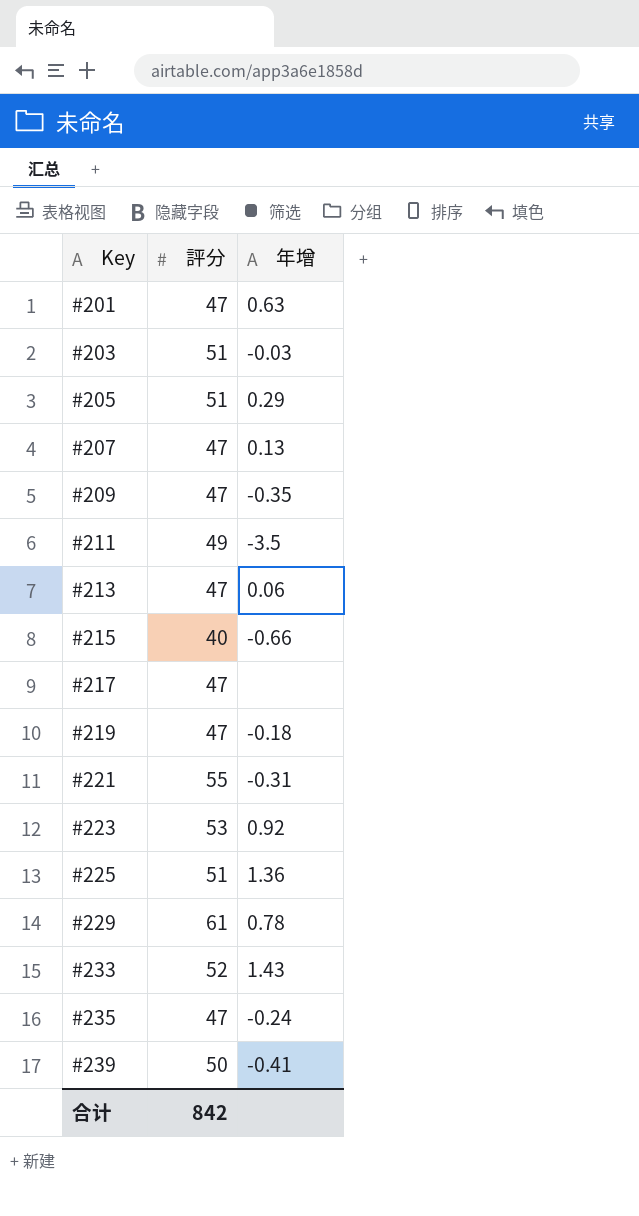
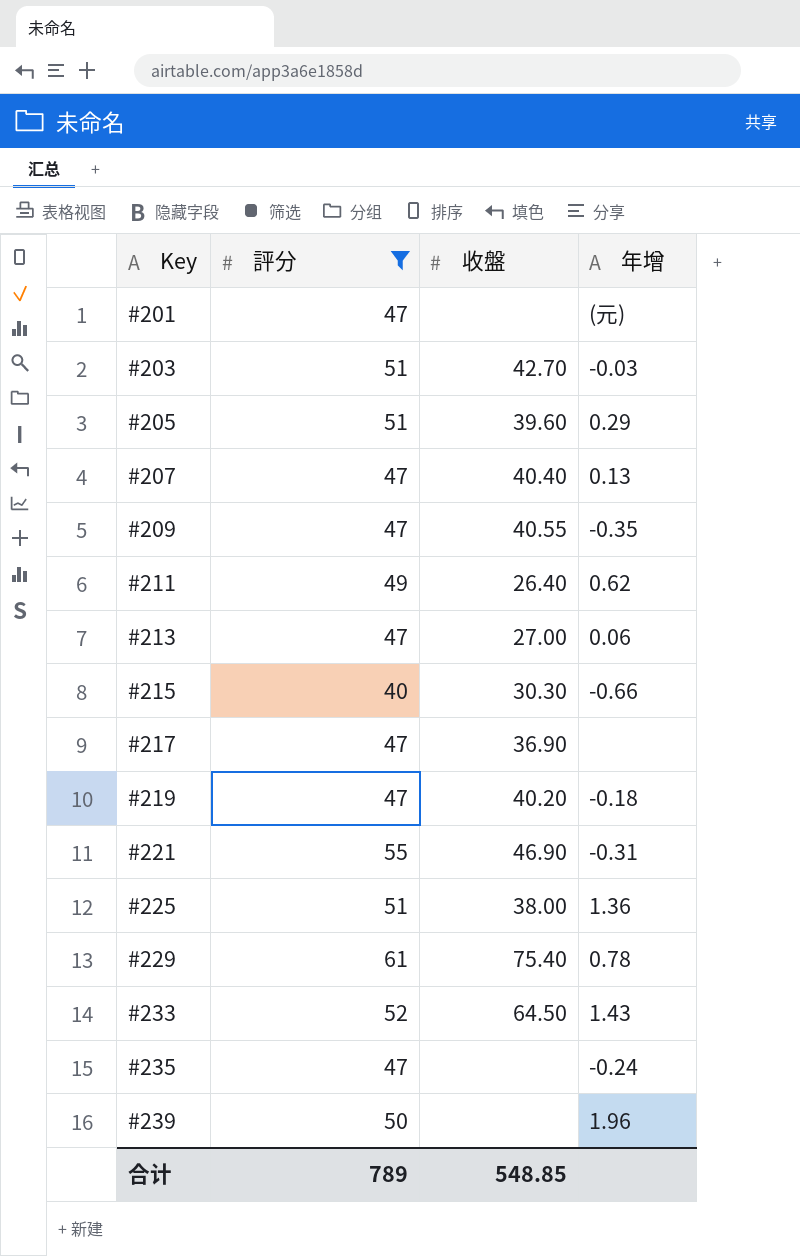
filter: none -> 評分 != 53
column 收盤 | position: none -> 3
#201 | 年增: 0.63 -> (元)
#211 | 年增: -3.5 -> 0.62
#239 | 年增: -0.41 -> 1.96
合计 | 評分: 842 -> 789

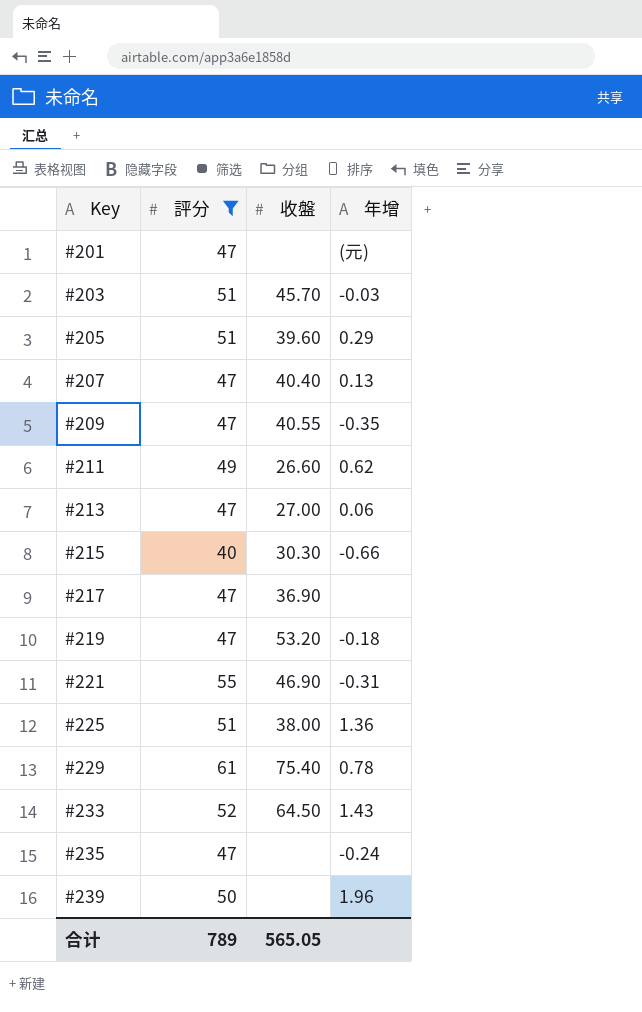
#203 | 收盤: 42.70 -> 45.70
#211 | 收盤: 26.40 -> 26.60
#219 | 收盤: 40.20 -> 53.20
合计 | 收盤: 548.85 -> 565.05

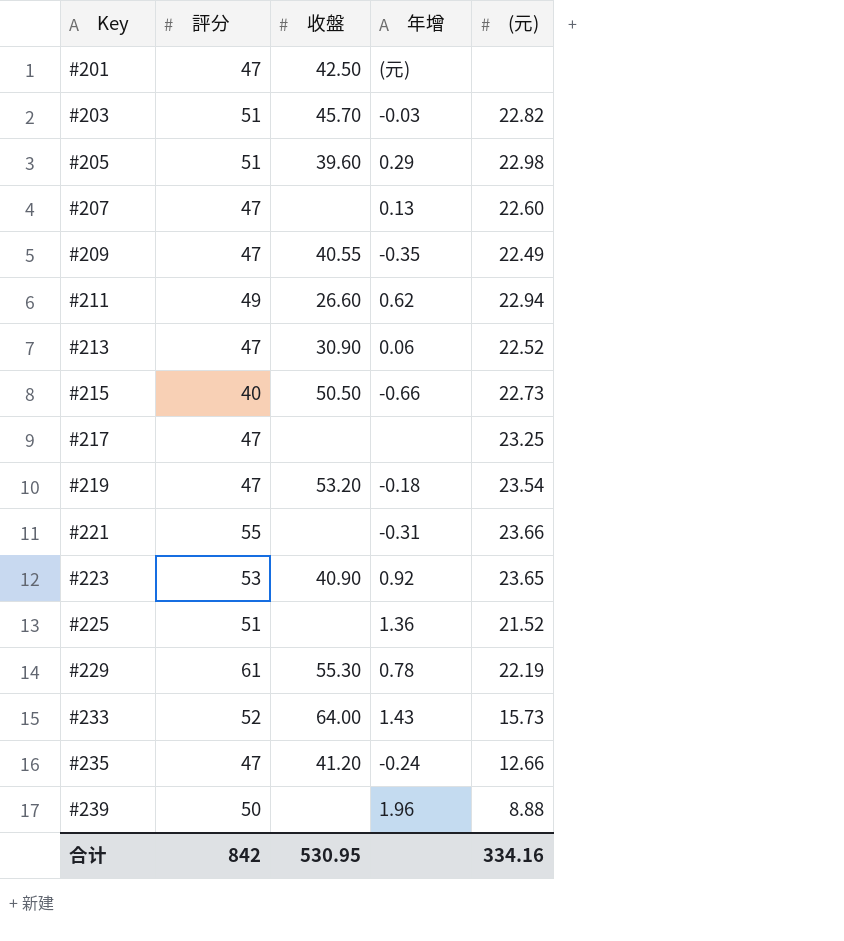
filter: 評分 != 53 -> none
column (元) | position: none -> 5
#201 | 收盤: none -> 42.50
#207 | 收盤: 40.40 -> none
#213 | 收盤: 27.00 -> 30.90
#215 | 收盤: 30.30 -> 50.50
#217 | 收盤: 36.90 -> none
#221 | 收盤: 46.90 -> none
#225 | 收盤: 38.00 -> none
#229 | 收盤: 75.40 -> 55.30
#233 | 收盤: 64.50 -> 64.00
#235 | 收盤: none -> 41.20
合计 | 評分: 789 -> 842
合计 | 收盤: 565.05 -> 530.95

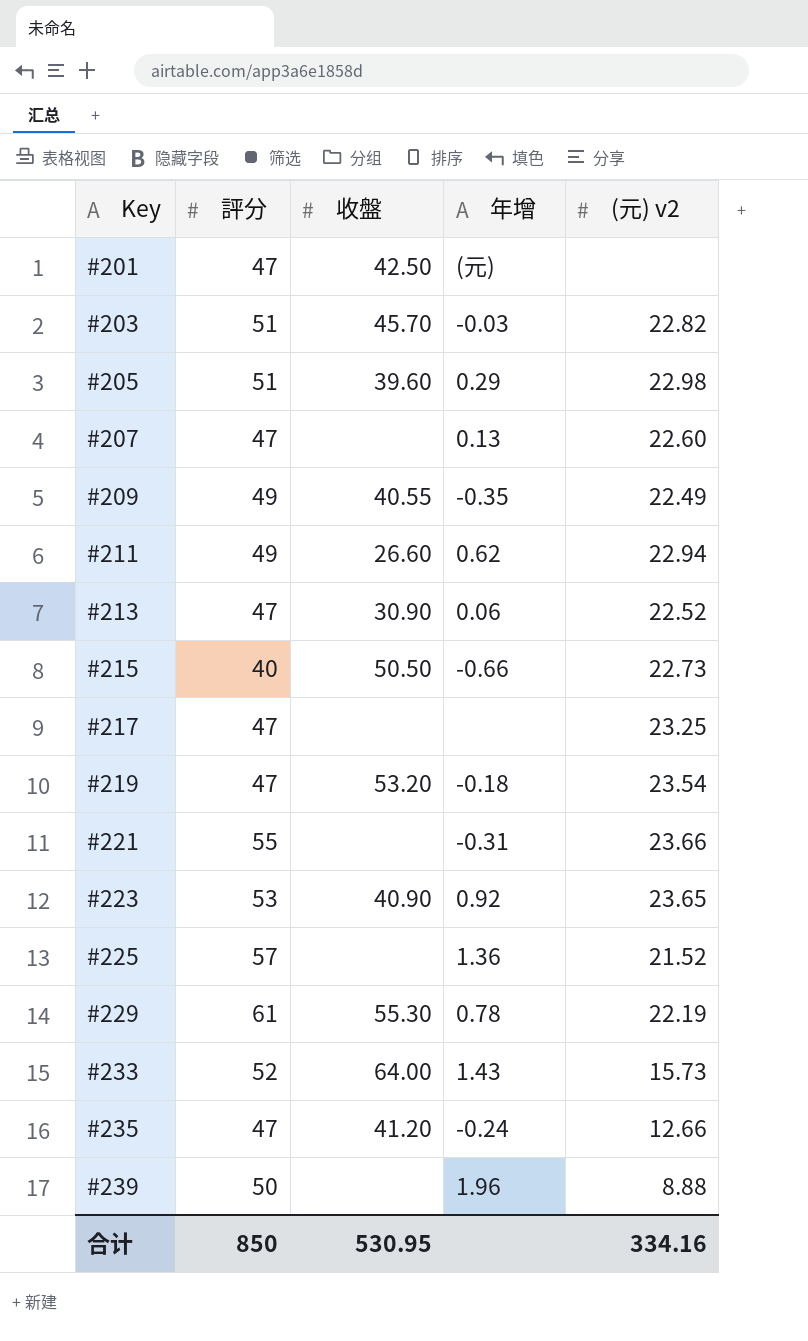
column name: (元) -> (元) v2
#209 | 評分: 47 -> 49
#225 | 評分: 51 -> 57
合计 | 評分: 842 -> 850

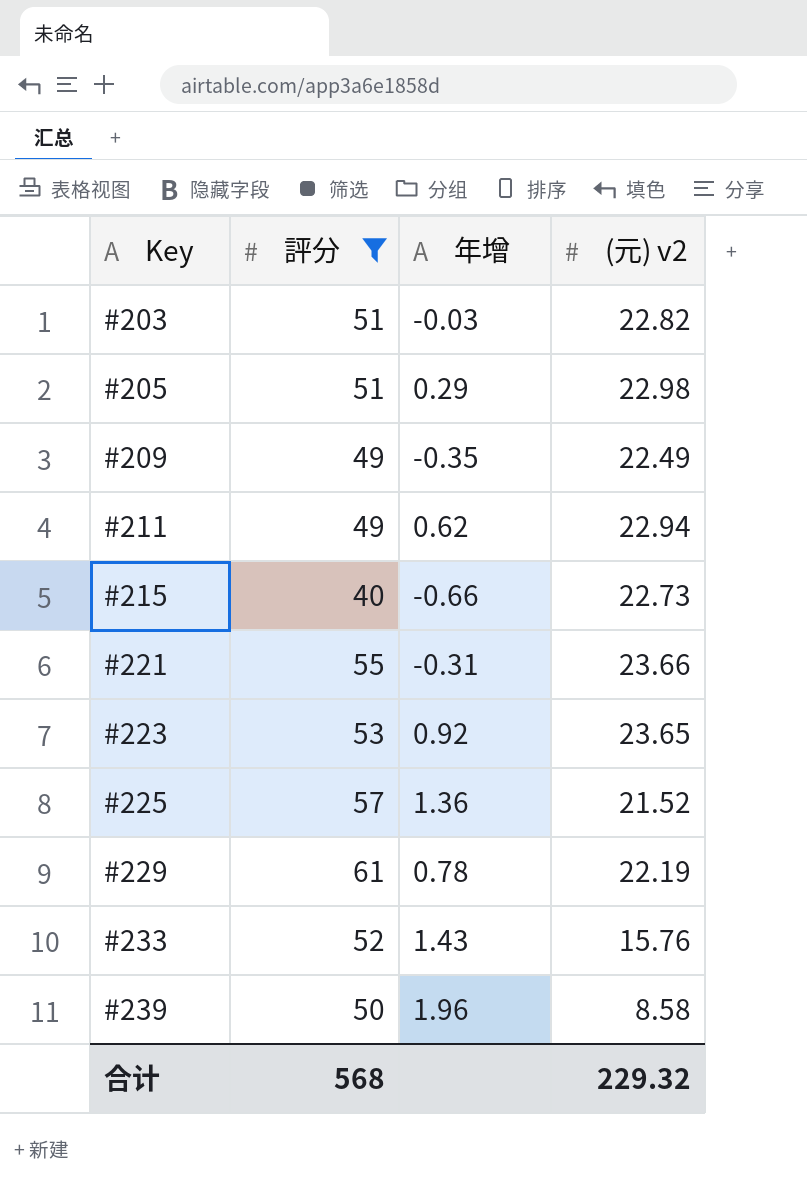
filter: none -> 評分 != 47
column 收盤 | position: 3 -> none
#233 | (元) v2: 15.73 -> 15.76
#239 | (元) v2: 8.88 -> 8.58
合计 | 評分: 850 -> 568
合计 | (元) v2: 334.16 -> 229.32

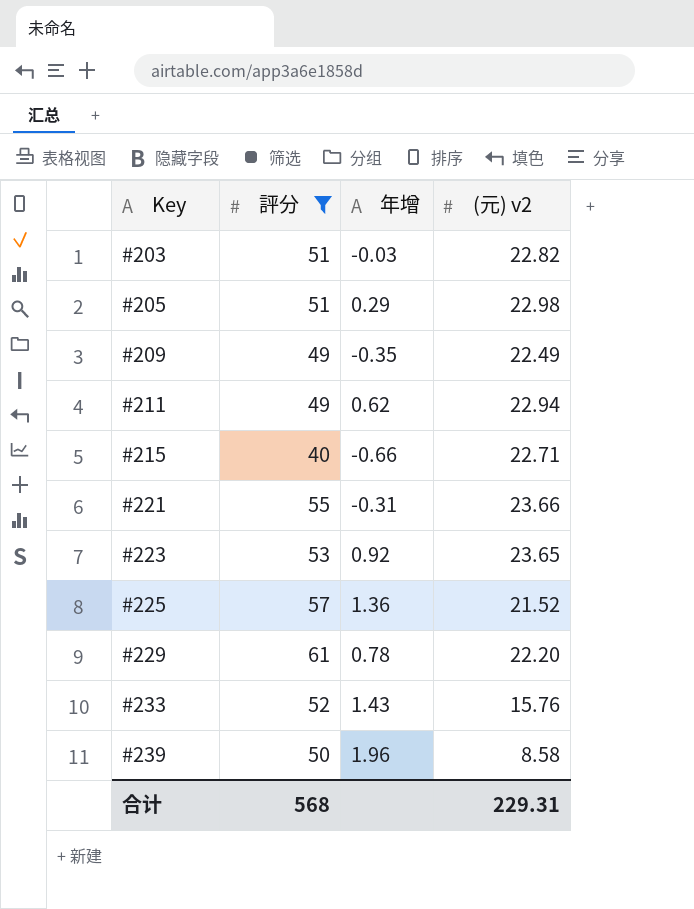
#215 | (元) v2: 22.73 -> 22.71
#229 | (元) v2: 22.19 -> 22.20
合计 | (元) v2: 229.32 -> 229.31

